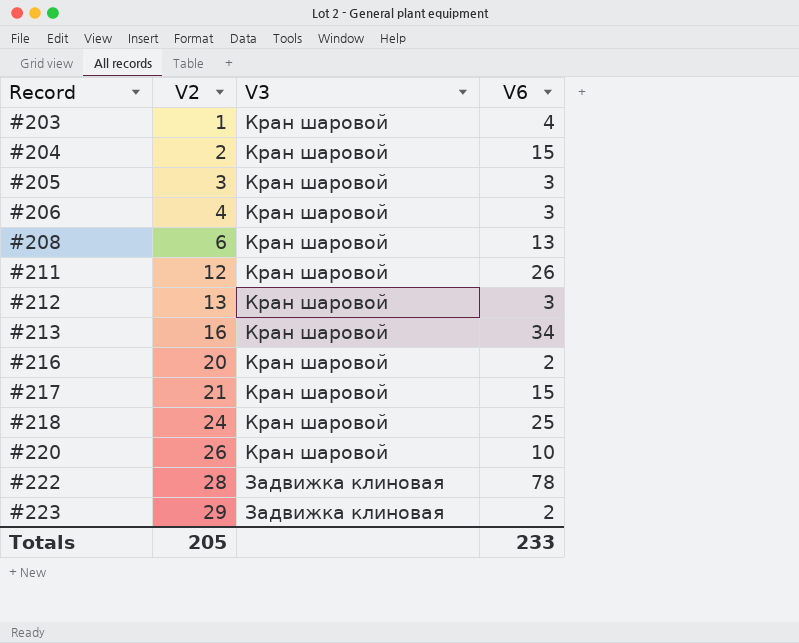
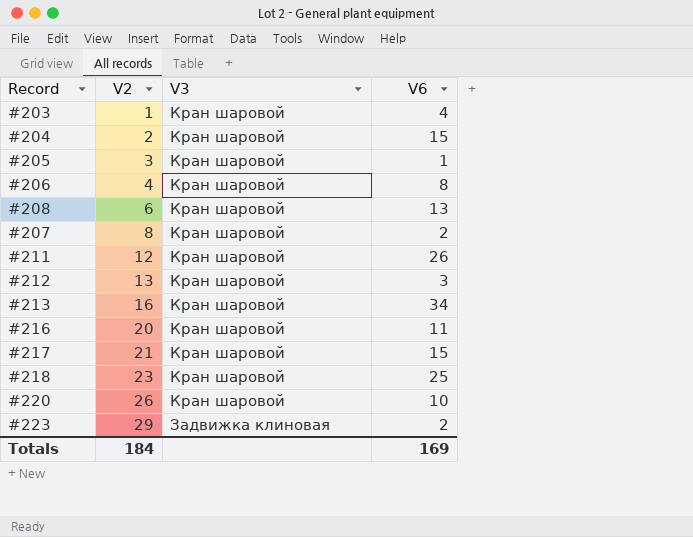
row #222: 28 | Задвижка клиновая | 78 -> none
#205 | V6: 3 -> 1
#206 | V6: 3 -> 8
row #207: none -> 8 | Кран шаровой | 2
#216 | V6: 2 -> 11
#218 | V2: 24 -> 23
Totals | V2: 205 -> 184
Totals | V6: 233 -> 169

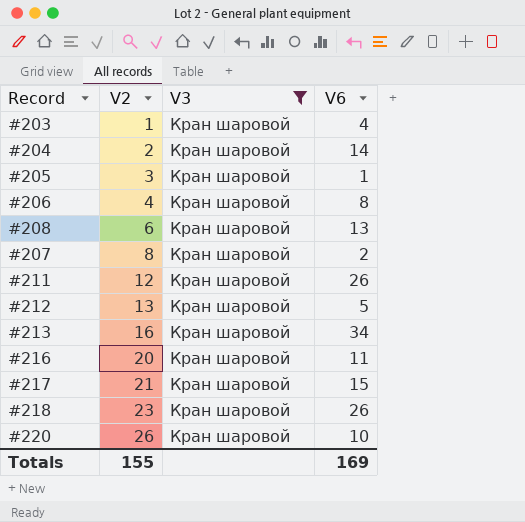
filter: none -> V3 = Кран шаровой
#204 | V6: 15 -> 14
#212 | V6: 3 -> 5
#218 | V6: 25 -> 26
Totals | V2: 184 -> 155

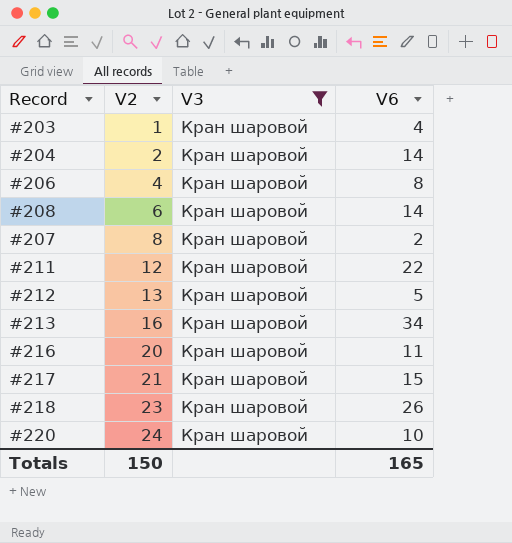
row #205: 3 | Кран шаровой | 1 -> none
#208 | V6: 13 -> 14
#211 | V6: 26 -> 22
#220 | V2: 26 -> 24
Totals | V2: 155 -> 150
Totals | V6: 169 -> 165

